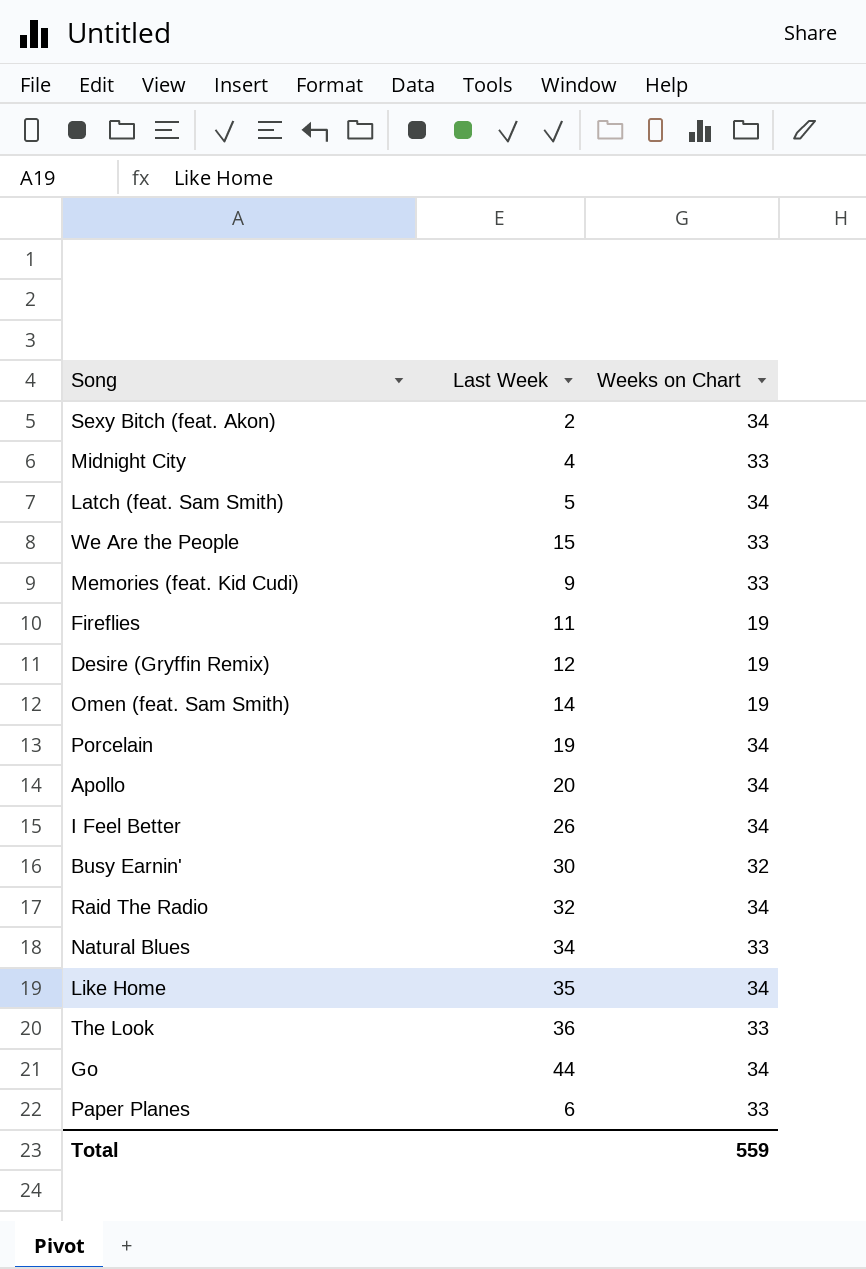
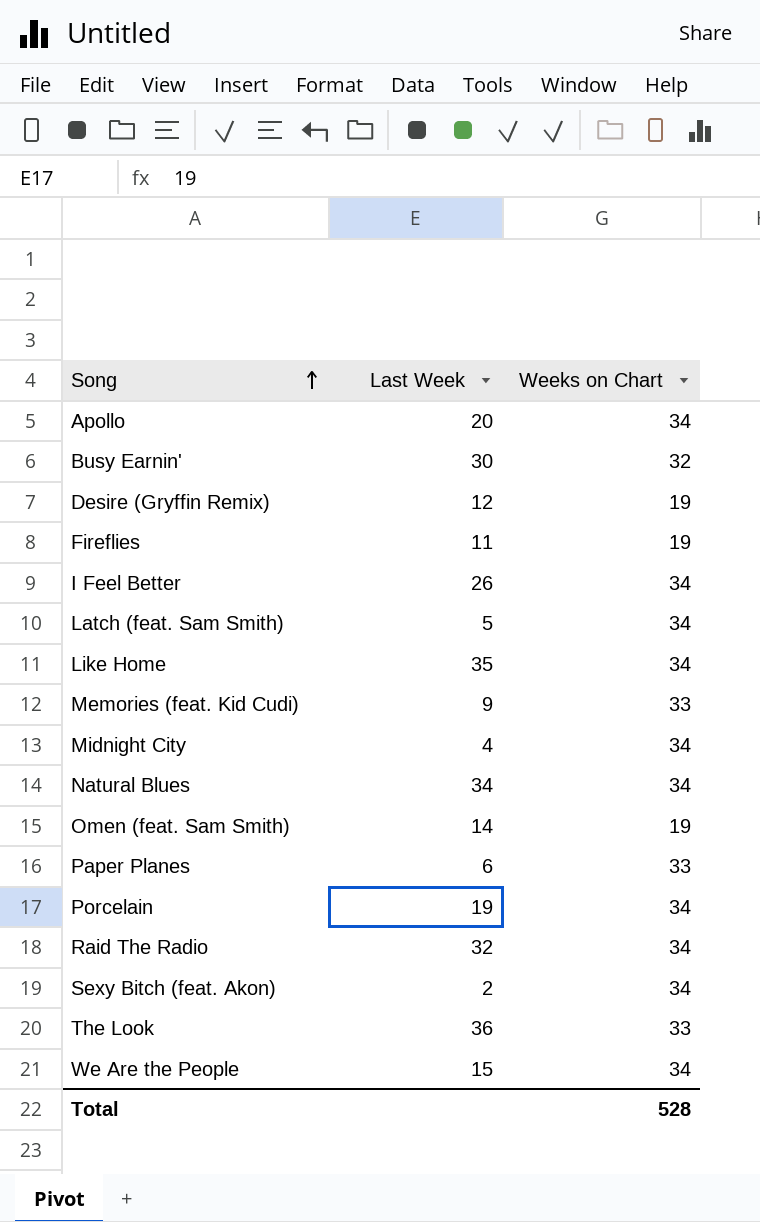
row order: none -> Song ascending
row Go: 44 | 34 -> none
Midnight City | Weeks on Chart: 33 -> 34
Natural Blues | Weeks on Chart: 33 -> 34
We Are the People | Weeks on Chart: 33 -> 34
Total | Weeks on Chart: 559 -> 528

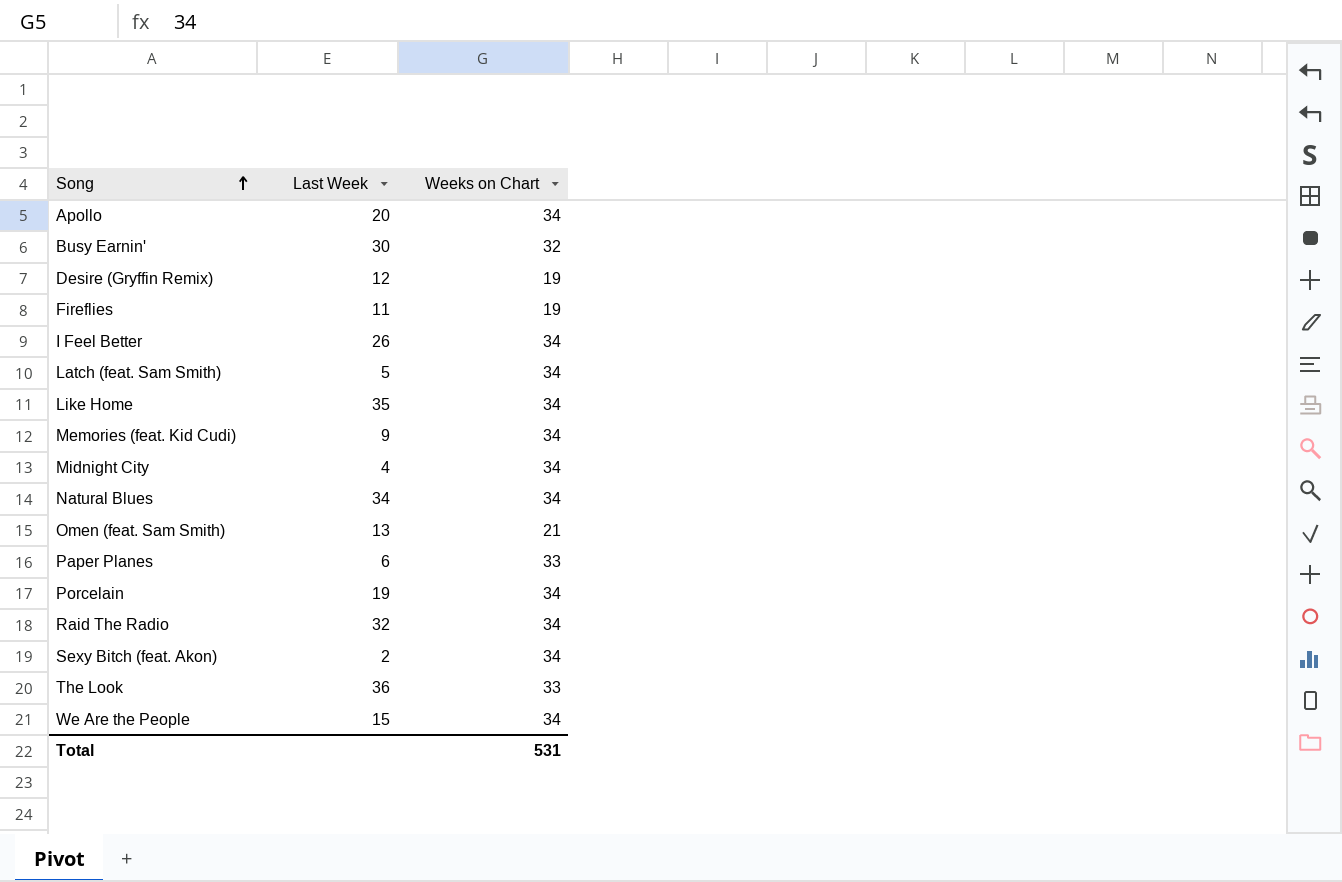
Memories (feat. Kid Cudi) | Weeks on Chart: 33 -> 34
Omen (feat. Sam Smith) | Last Week: 14 -> 13
Omen (feat. Sam Smith) | Weeks on Chart: 19 -> 21
Total | Weeks on Chart: 528 -> 531

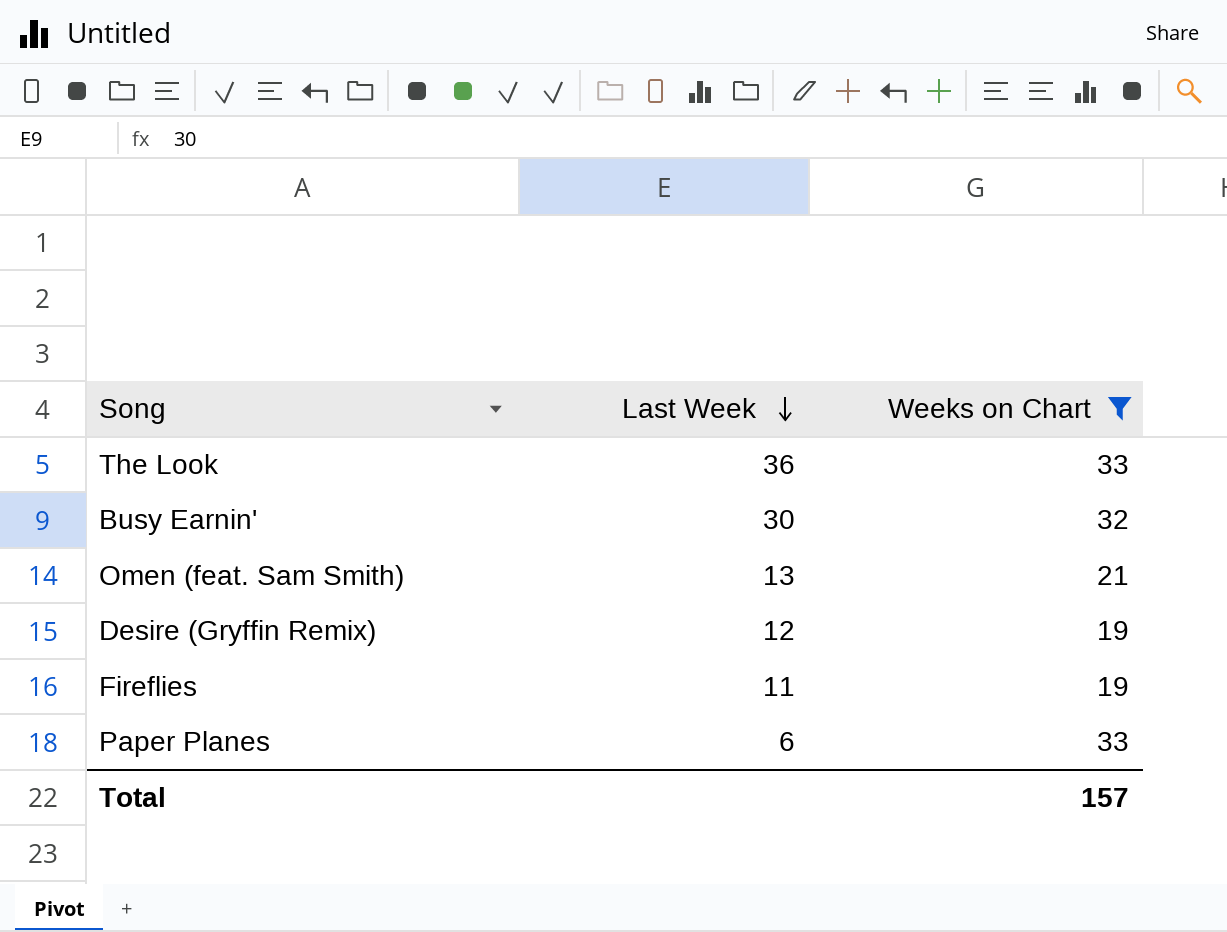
filter: none -> Weeks on Chart != 34
row order: Song ascending -> Last Week descending
Total | Weeks on Chart: 531 -> 157

